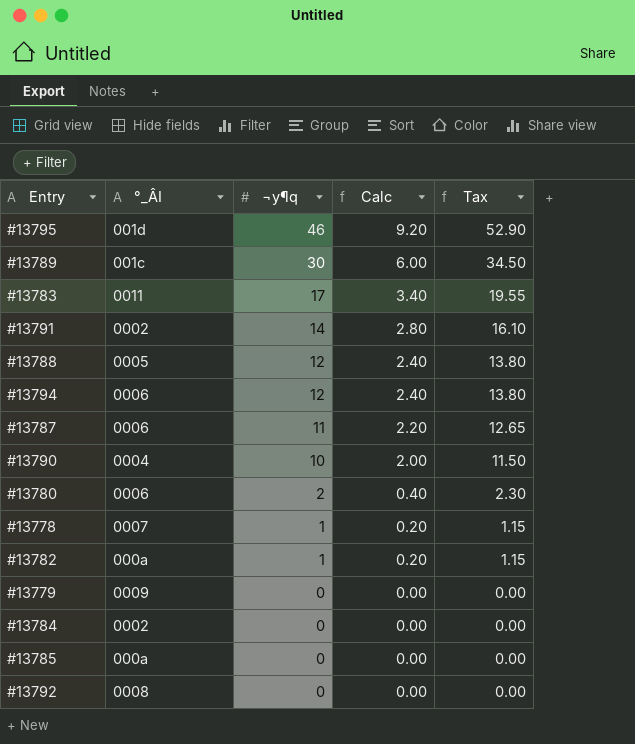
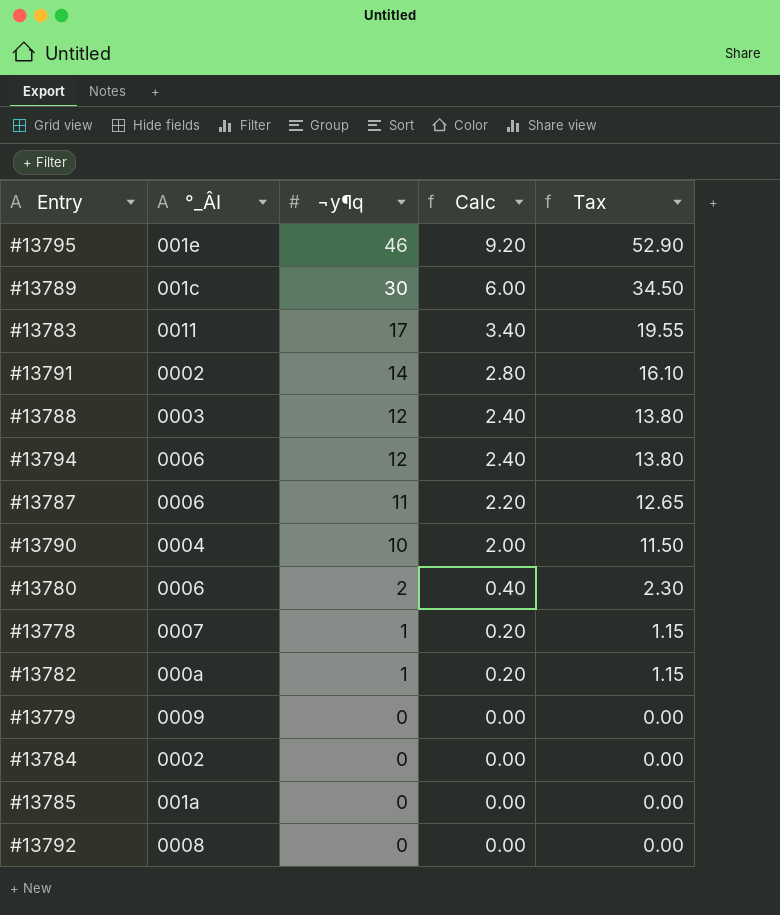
#13795 | °_ÂI: 001d -> 001e
#13788 | °_ÂI: 0005 -> 0003
#13785 | °_ÂI: 000a -> 001a

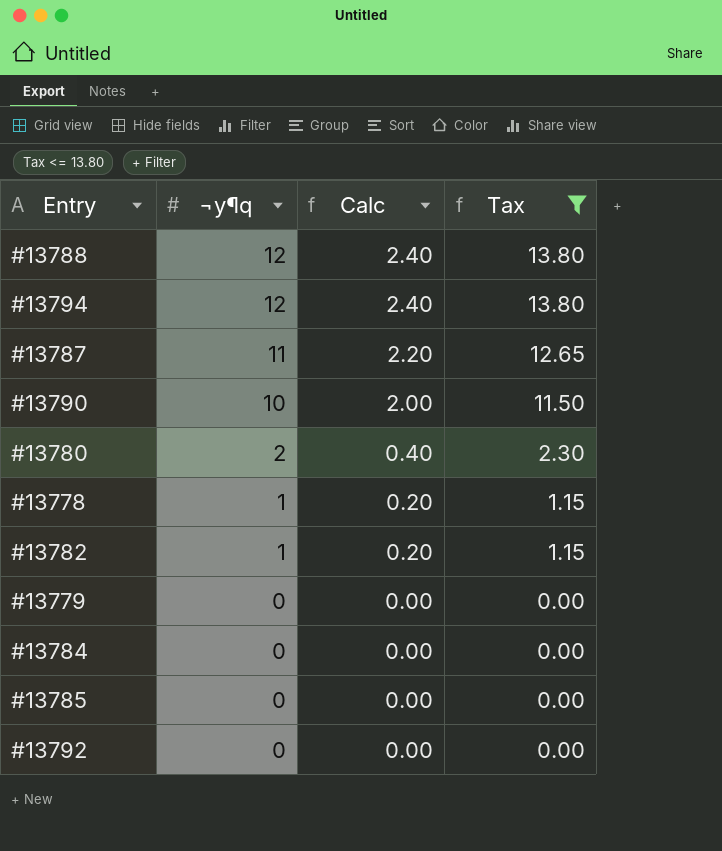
filter: none -> Tax <= 13.80
column °_ÂI | position: 2 -> none

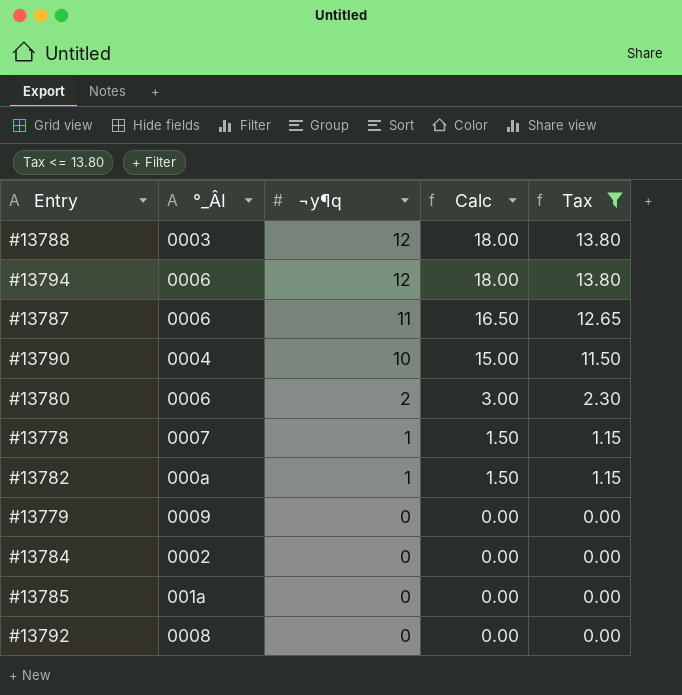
column °_ÂI | position: none -> 2
column Calc | formula: [¬y¶q] * 0.2 -> [¬y¶q] * 1.5

